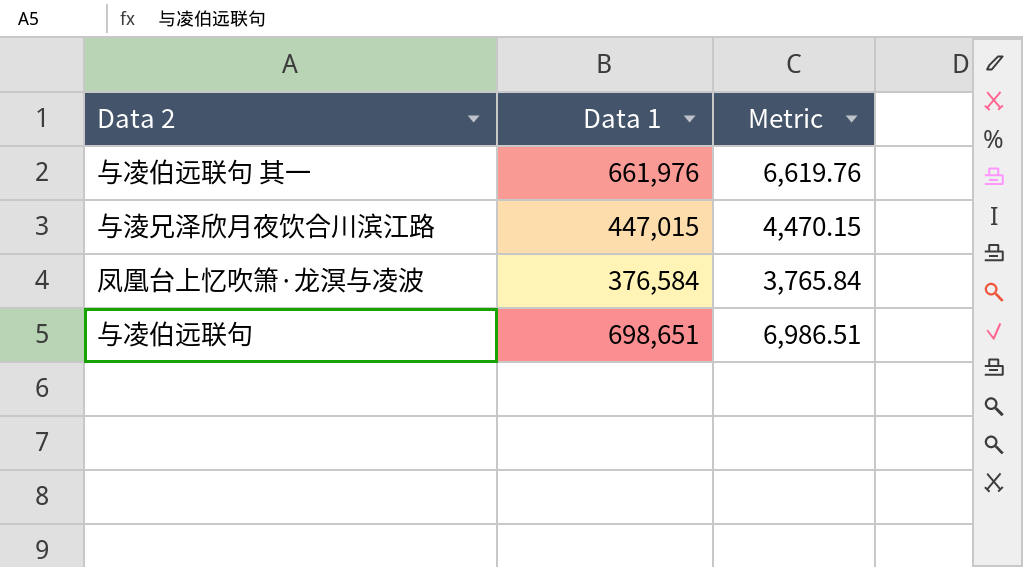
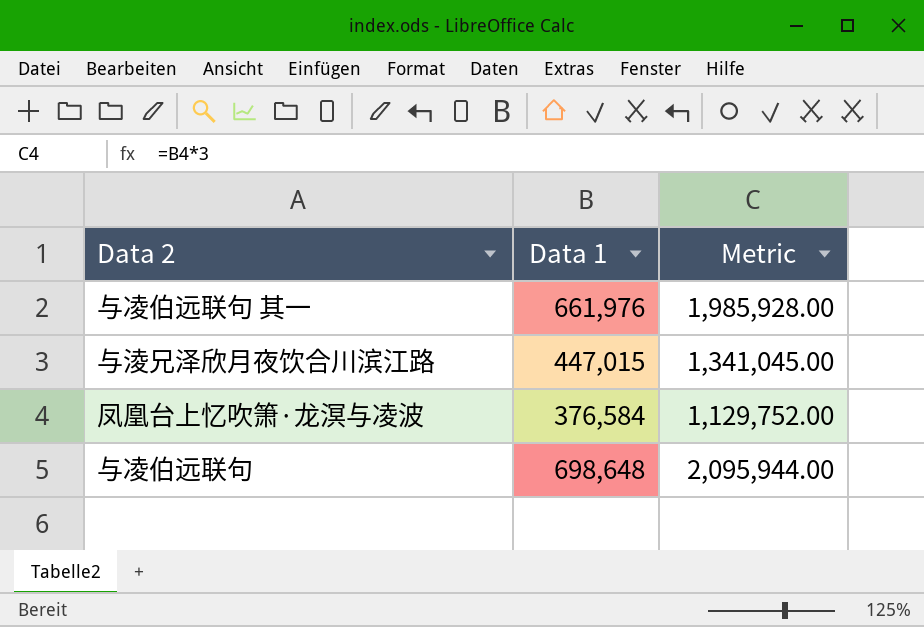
column Metric | formula: [Data 1] * 0.01 -> [Data 1] * 3
与凌伯远联句 | Data 1: 698,651 -> 698,648

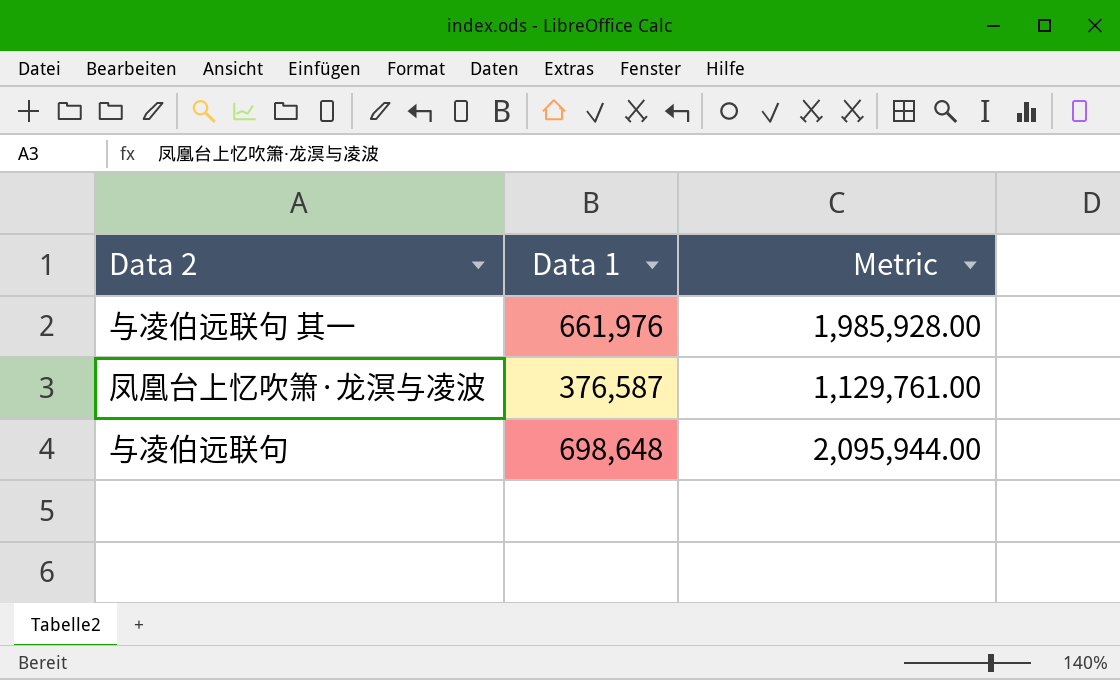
row 与淩兄泽欣月夜饮合川滨江路: 447,015 | 1,341,045.00 -> none
凤凰台上忆吹箫·龙溟与凌波 | Data 1: 376,584 -> 376,587
凤凰台上忆吹箫·龙溟与凌波 | Metric: 1,129,752.00 -> 1,129,761.00

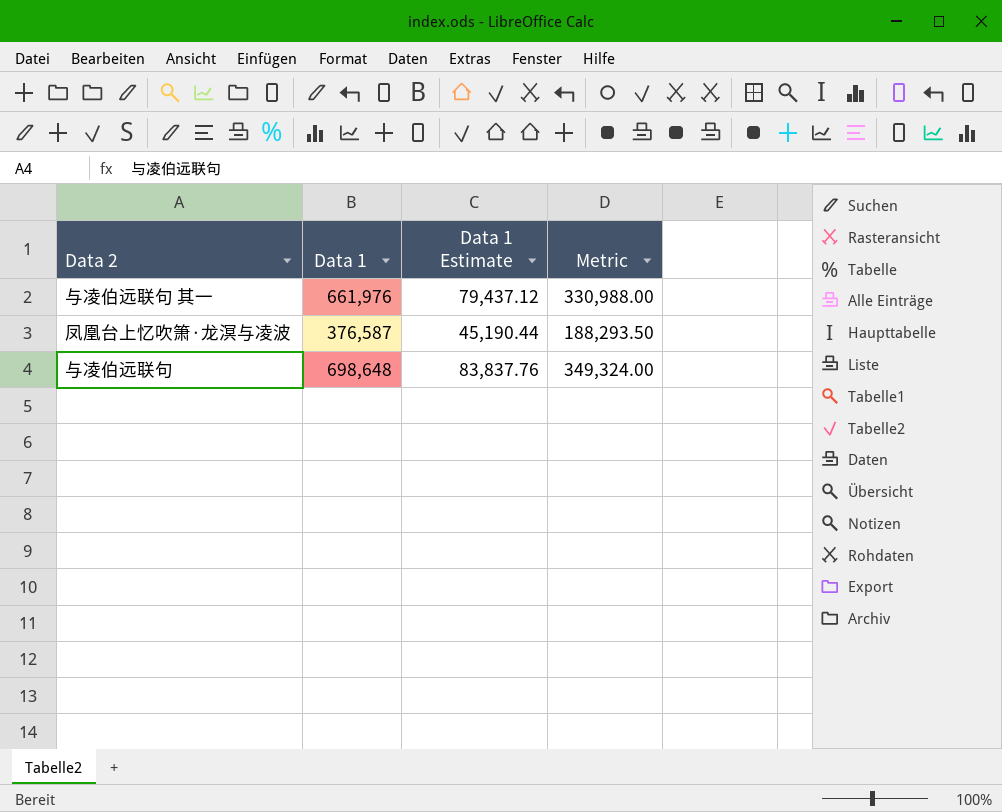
column Data 1 Estimate | formula: none -> [Data 1] * 0.12
column Metric | formula: [Data 1] * 3 -> [Data 1] * 0.5

